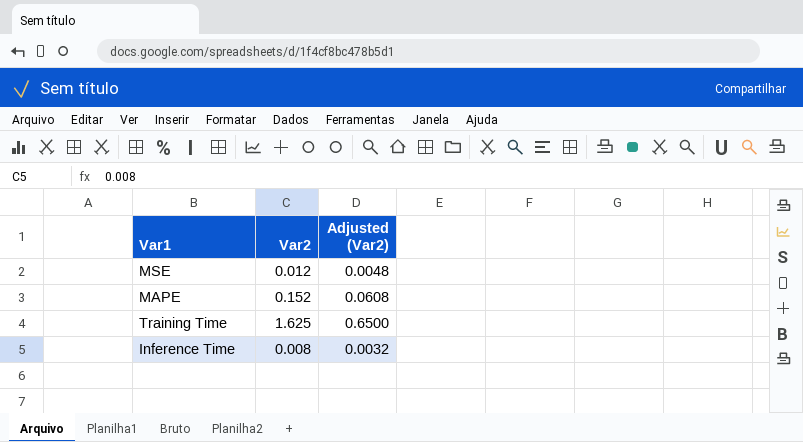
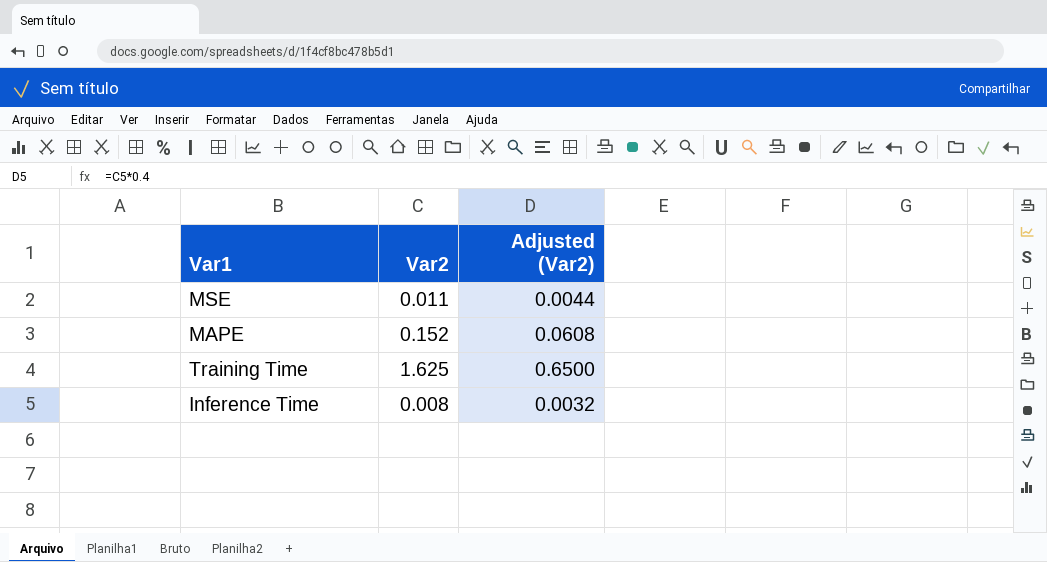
MSE | Var2: 0.012 -> 0.011
MSE | Adjusted (Var2): 0.0048 -> 0.0044

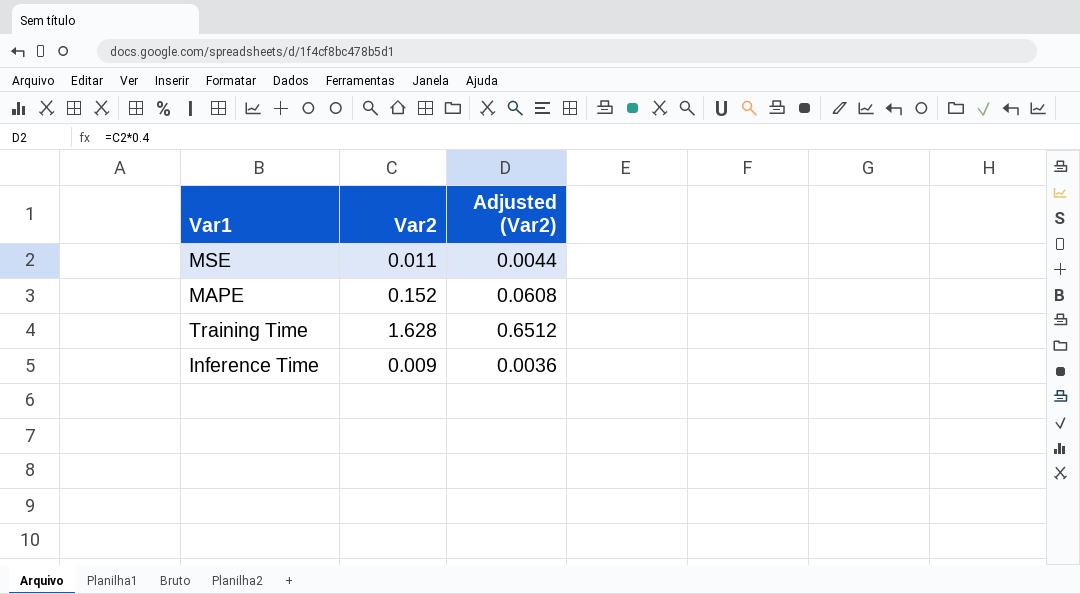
Training Time | Var2: 1.625 -> 1.628
Training Time | Adjusted (Var2): 0.6500 -> 0.6512
Inference Time | Var2: 0.008 -> 0.009
Inference Time | Adjusted (Var2): 0.0032 -> 0.0036

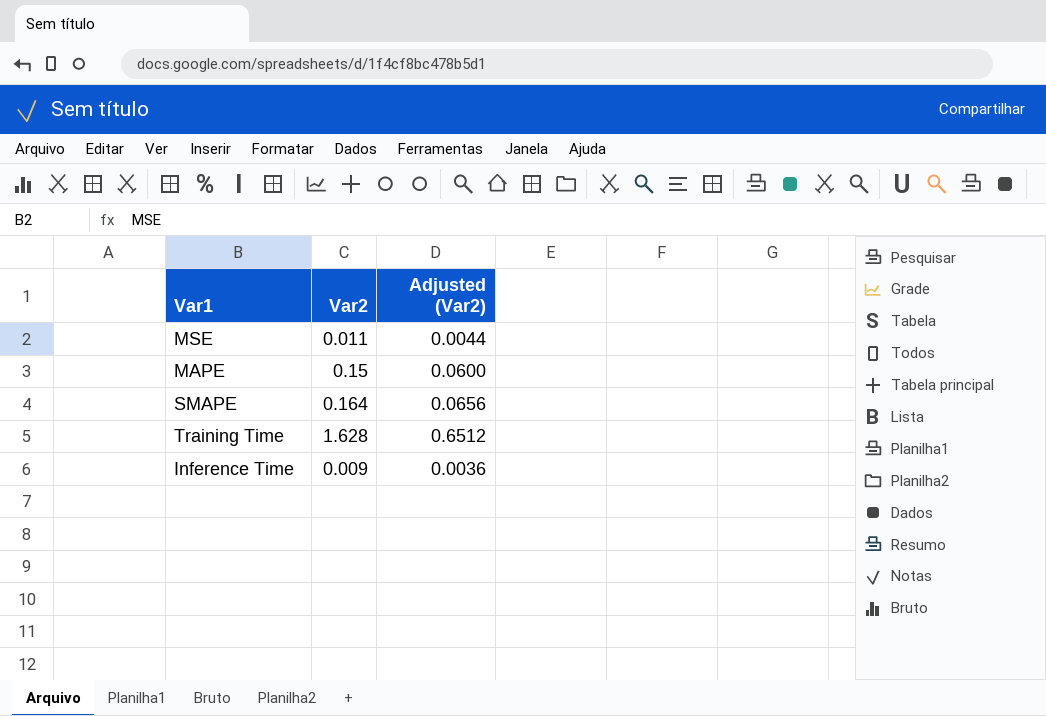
MAPE | Var2: 0.152 -> 0.15
MAPE | Adjusted (Var2): 0.0608 -> 0.0600
row SMAPE: none -> 0.164 | 0.0656

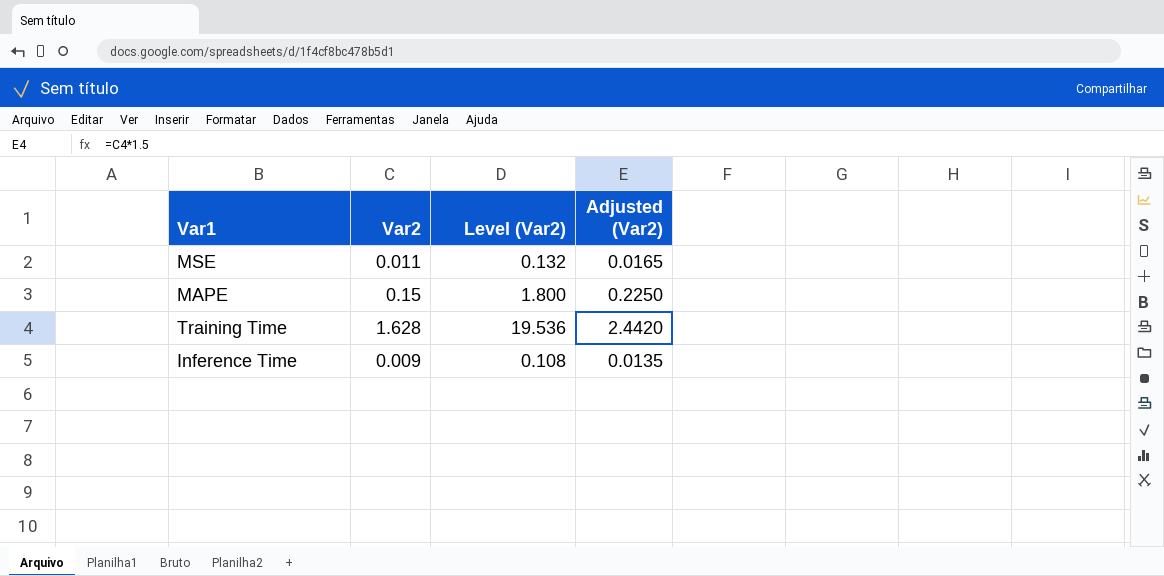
column Level (Var2) | formula: none -> [Var2] * 12
column Adjusted (Var2) | formula: [Var2] * 0.4 -> [Var2] * 1.5
row SMAPE: 0.164 | 0.0656 -> none

